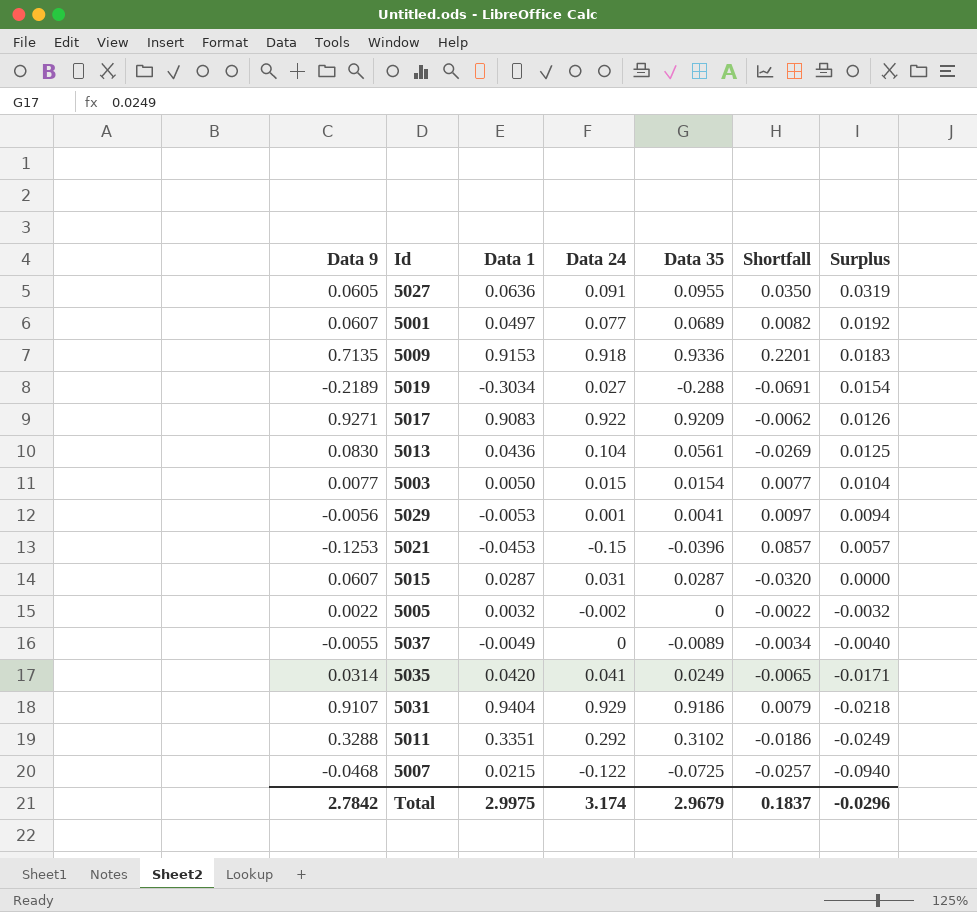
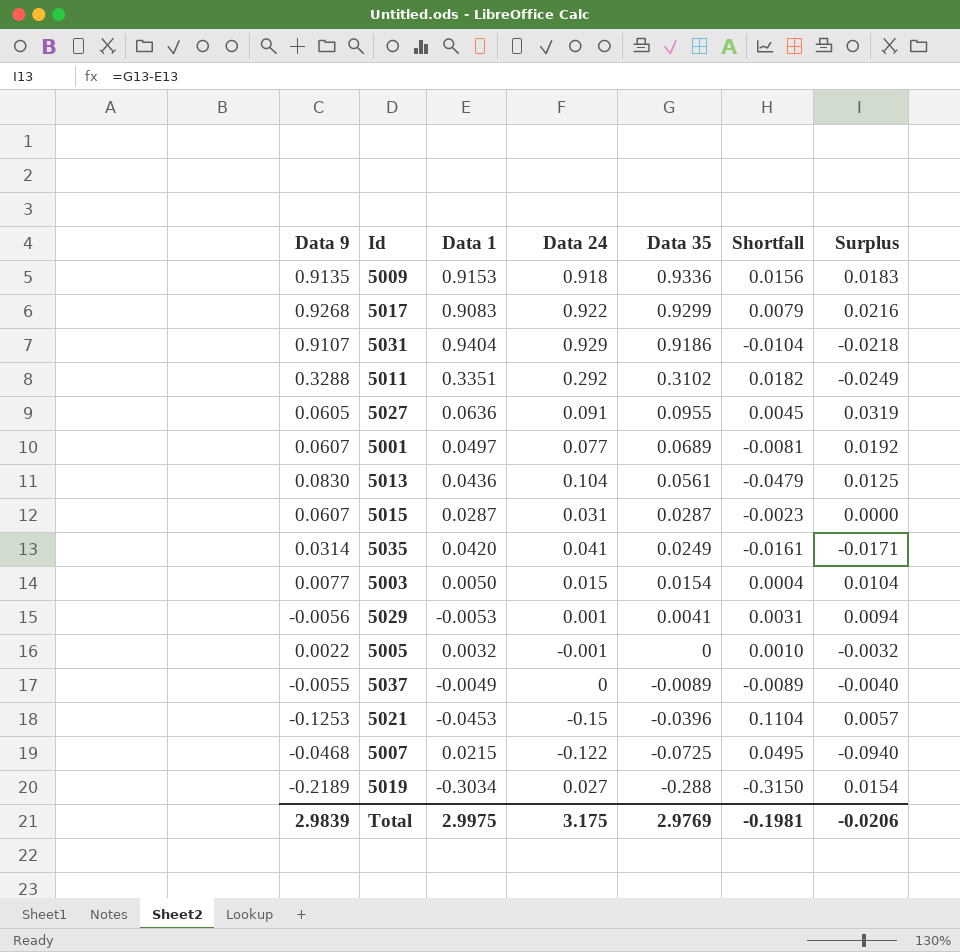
row order: Surplus descending -> Data 35 descending
column Shortfall | formula: [Data 35] - [Data 9] -> [Data 35] - [Data 24]
5009 | Data 9: 0.7135 -> 0.9135
5017 | Data 9: 0.9271 -> 0.9268
5017 | Data 35: 0.9209 -> 0.9299
5017 | Surplus: 0.0126 -> 0.0216
5005 | Data 24: -0.002 -> -0.001
Total | Data 9: 2.7842 -> 2.9839
Total | Data 24: 3.174 -> 3.175
Total | Data 35: 2.9679 -> 2.9769
Total | Shortfall: 0.1837 -> -0.1981
Total | Surplus: -0.0296 -> -0.0206

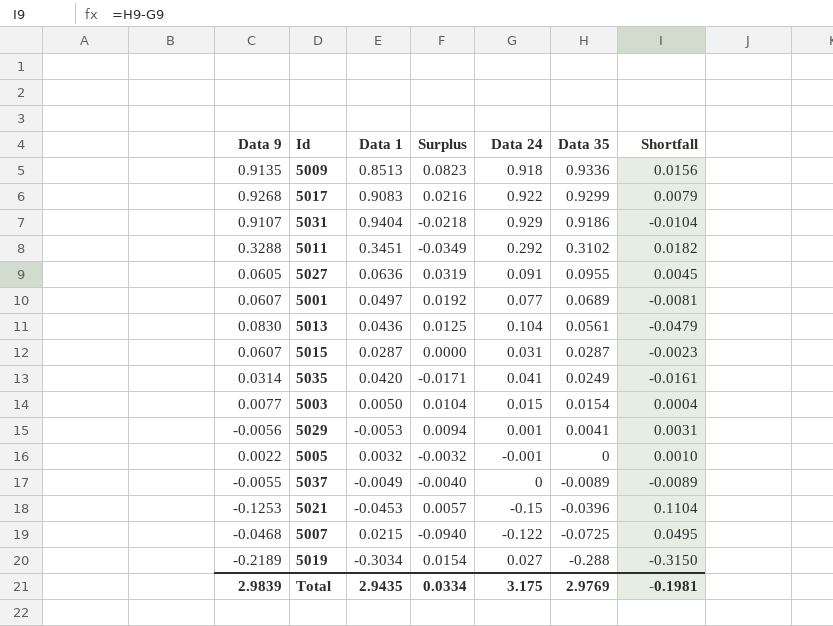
column Surplus | position: 7 -> 4
5009 | Data 1: 0.9153 -> 0.8513
5009 | Surplus: 0.0183 -> 0.0823
5011 | Data 1: 0.3351 -> 0.3451
5011 | Surplus: -0.0249 -> -0.0349
Total | Data 1: 2.9975 -> 2.9435
Total | Surplus: -0.0206 -> 0.0334

